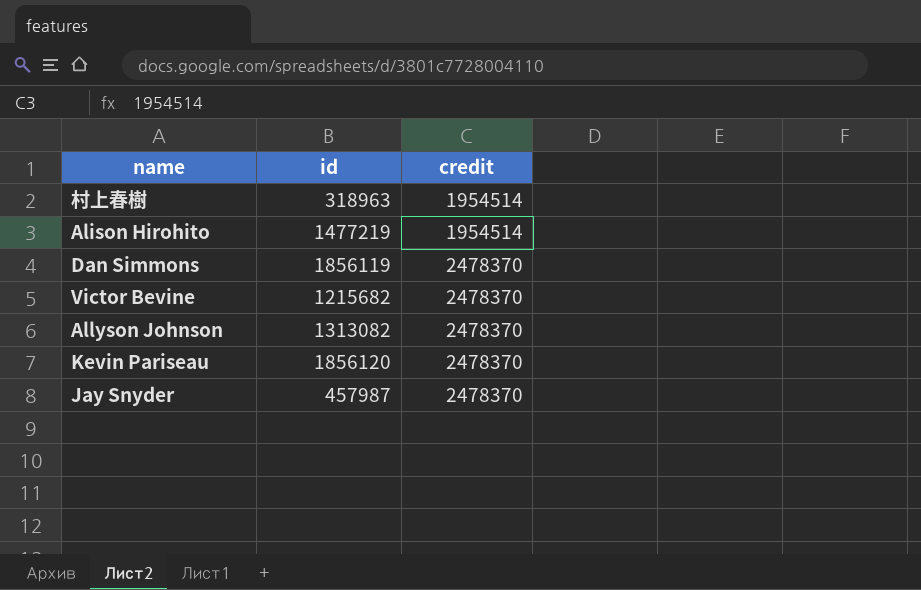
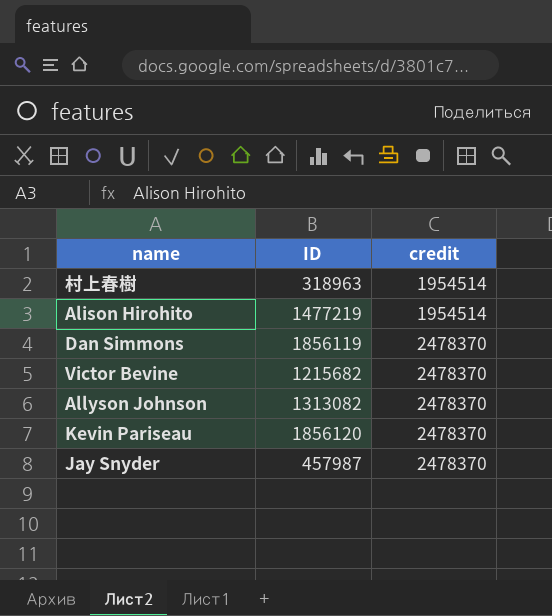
column name: id -> ID

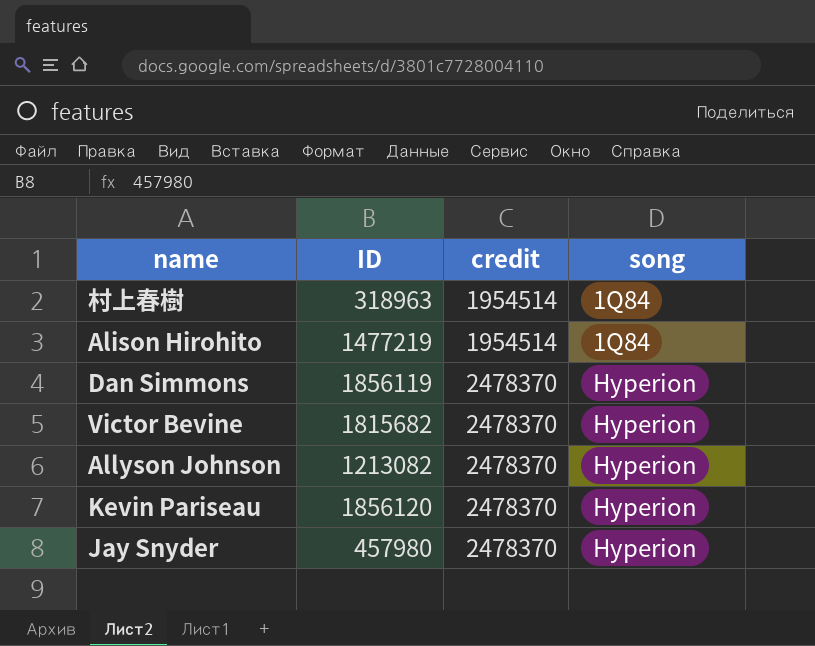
column song | position: none -> 4
Victor Bevine | ID: 1215682 -> 1815682
Allyson Johnson | ID: 1313082 -> 1213082
Jay Snyder | ID: 457987 -> 457980

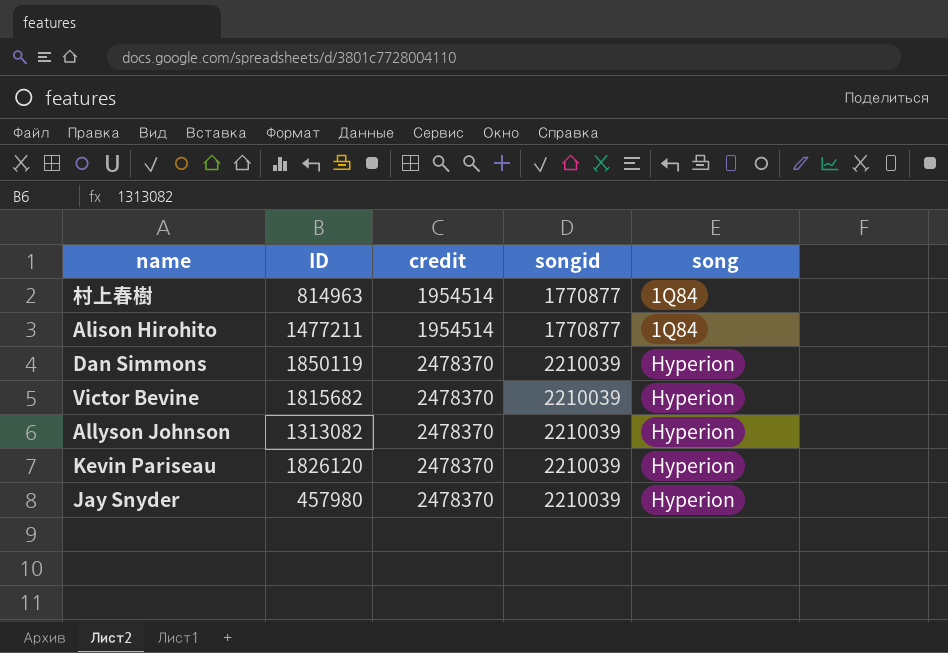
column songid | position: none -> 4
村上春樹 | ID: 318963 -> 814963
Alison Hirohito | ID: 1477219 -> 1477211
Dan Simmons | ID: 1856119 -> 1850119
Allyson Johnson | ID: 1213082 -> 1313082
Kevin Pariseau | ID: 1856120 -> 1826120

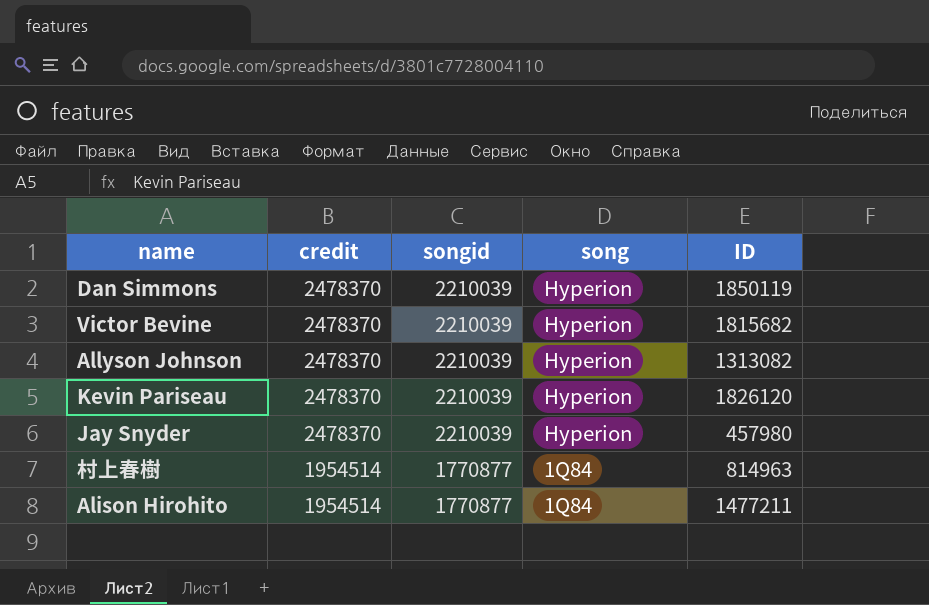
row order: credit ascending -> credit descending
column ID | position: 2 -> 5

